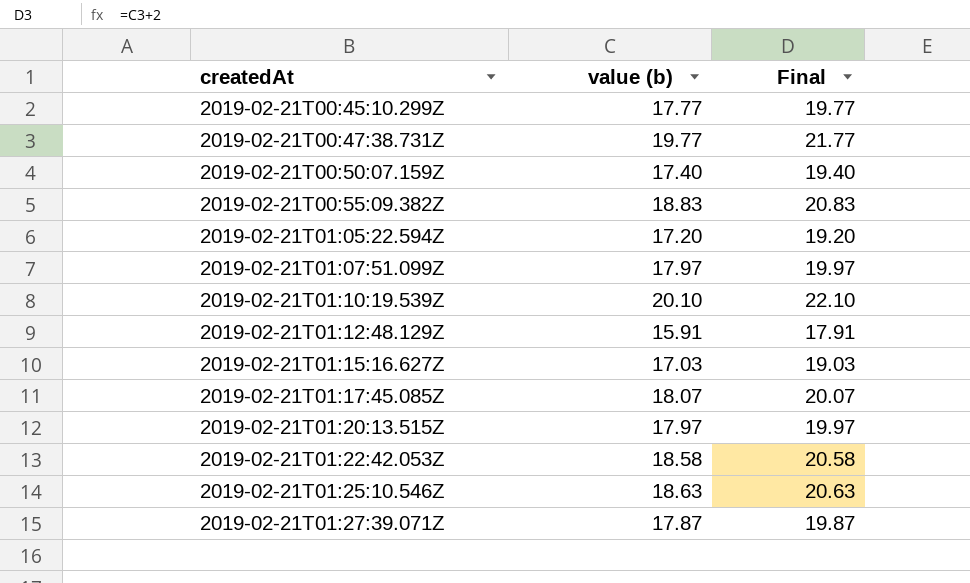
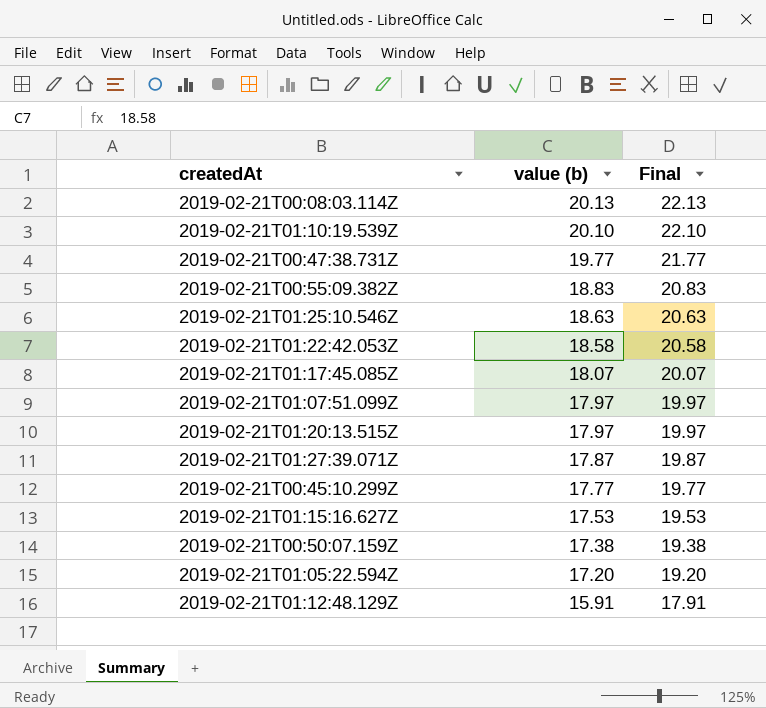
row order: createdAt ascending -> value (b) descending
row 2019-02-21T00:08:03.114Z: none -> 20.13 | 22.13
2019-02-21T01:15:16.627Z | value (b): 17.03 -> 17.53
2019-02-21T01:15:16.627Z | Final: 19.03 -> 19.53
2019-02-21T00:50:07.159Z | value (b): 17.40 -> 17.38
2019-02-21T00:50:07.159Z | Final: 19.40 -> 19.38

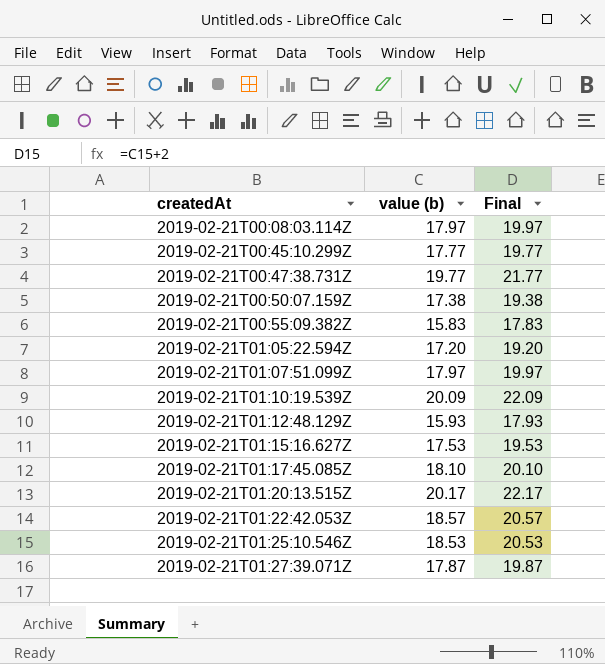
row order: value (b) descending -> createdAt ascending
2019-02-21T00:08:03.114Z | value (b): 20.13 -> 17.97
2019-02-21T00:08:03.114Z | Final: 22.13 -> 19.97
2019-02-21T00:55:09.382Z | value (b): 18.83 -> 15.83
2019-02-21T00:55:09.382Z | Final: 20.83 -> 17.83
2019-02-21T01:10:19.539Z | value (b): 20.10 -> 20.09
2019-02-21T01:10:19.539Z | Final: 22.10 -> 22.09
2019-02-21T01:12:48.129Z | value (b): 15.91 -> 15.93
2019-02-21T01:12:48.129Z | Final: 17.91 -> 17.93
2019-02-21T01:17:45.085Z | value (b): 18.07 -> 18.10
2019-02-21T01:17:45.085Z | Final: 20.07 -> 20.10
2019-02-21T01:20:13.515Z | value (b): 17.97 -> 20.17
2019-02-21T01:20:13.515Z | Final: 19.97 -> 22.17
2019-02-21T01:22:42.053Z | value (b): 18.58 -> 18.57
2019-02-21T01:22:42.053Z | Final: 20.58 -> 20.57
2019-02-21T01:25:10.546Z | value (b): 18.63 -> 18.53
2019-02-21T01:25:10.546Z | Final: 20.63 -> 20.53

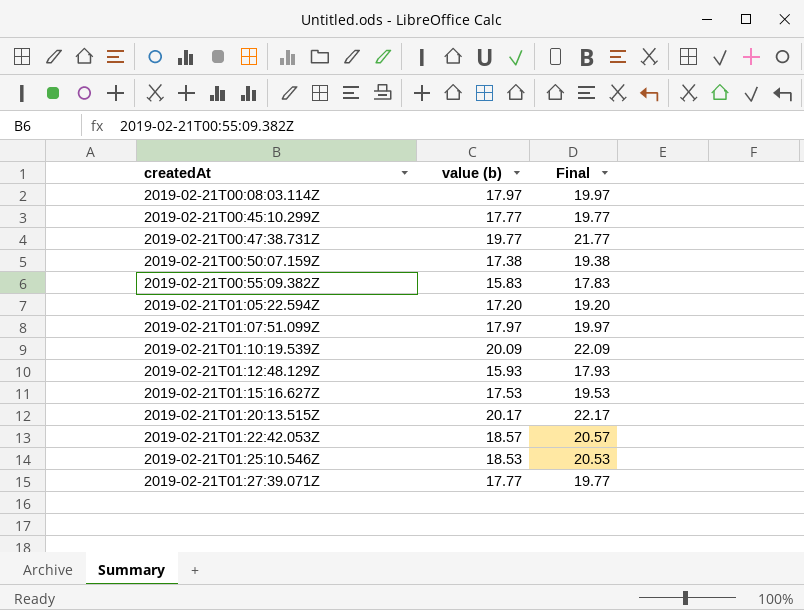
row 2019-02-21T01:17:45.085Z: 18.10 | 20.10 -> none
2019-02-21T01:27:39.071Z | value (b): 17.87 -> 17.77
2019-02-21T01:27:39.071Z | Final: 19.87 -> 19.77

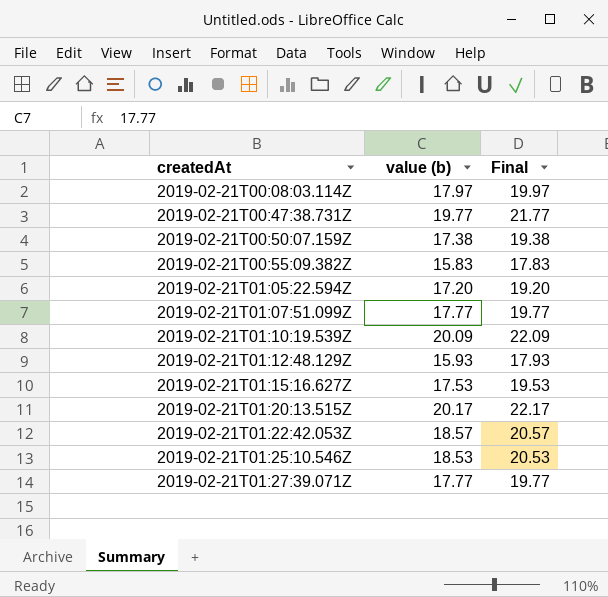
row 2019-02-21T00:45:10.299Z: 17.77 | 19.77 -> none
2019-02-21T01:07:51.099Z | value (b): 17.97 -> 17.77
2019-02-21T01:07:51.099Z | Final: 19.97 -> 19.77

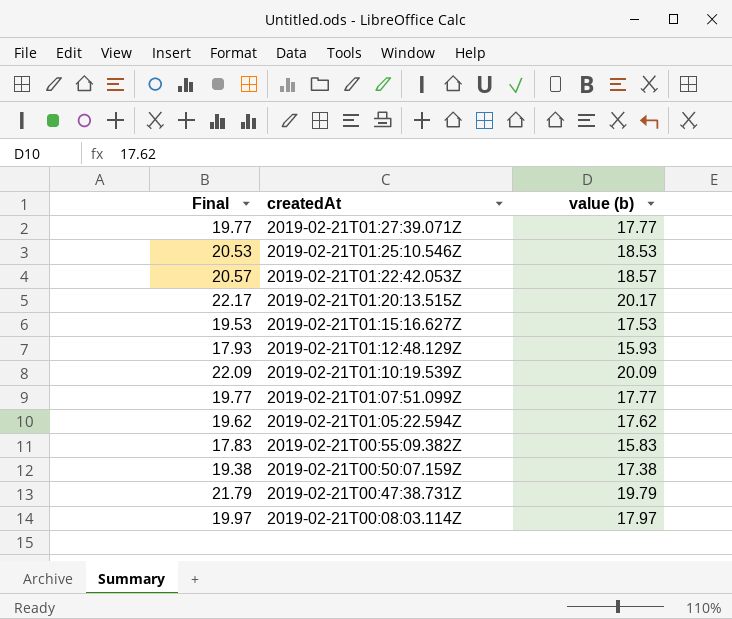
row order: createdAt ascending -> createdAt descending
column Final | position: 3 -> 1
2019-02-21T01:05:22.594Z | Final: 19.20 -> 19.62
2019-02-21T01:05:22.594Z | value (b): 17.20 -> 17.62
2019-02-21T00:47:38.731Z | Final: 21.77 -> 21.79
2019-02-21T00:47:38.731Z | value (b): 19.77 -> 19.79

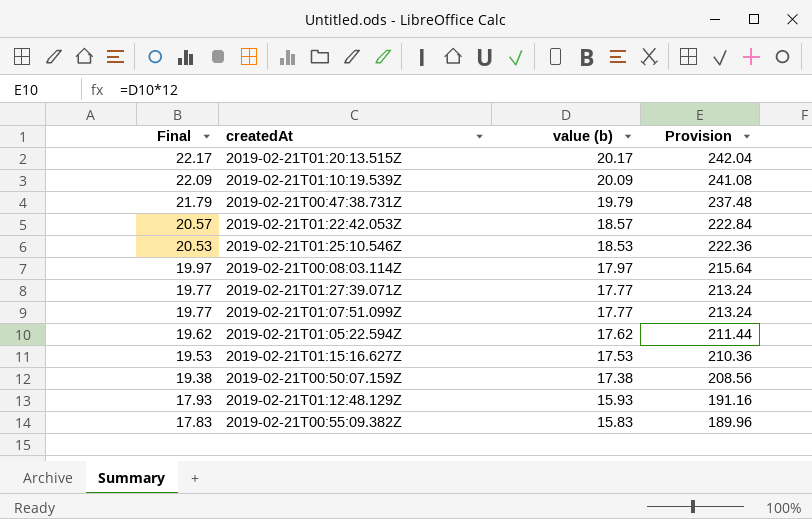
row order: createdAt descending -> Final descending
column Provision | formula: none -> [value (b)] * 12

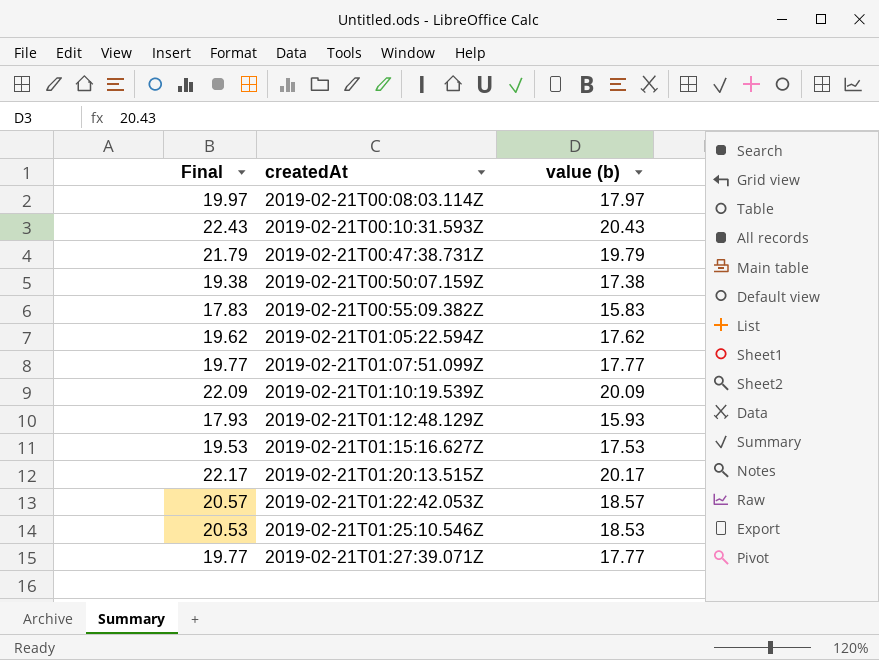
row order: Final descending -> createdAt ascending
column Provision | formula: [value (b)] * 12 -> none
row 2019-02-21T00:10:31.593Z: none -> 22.43 | 20.43

